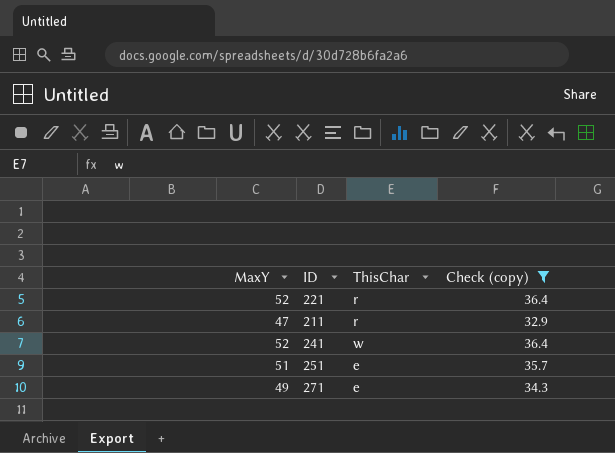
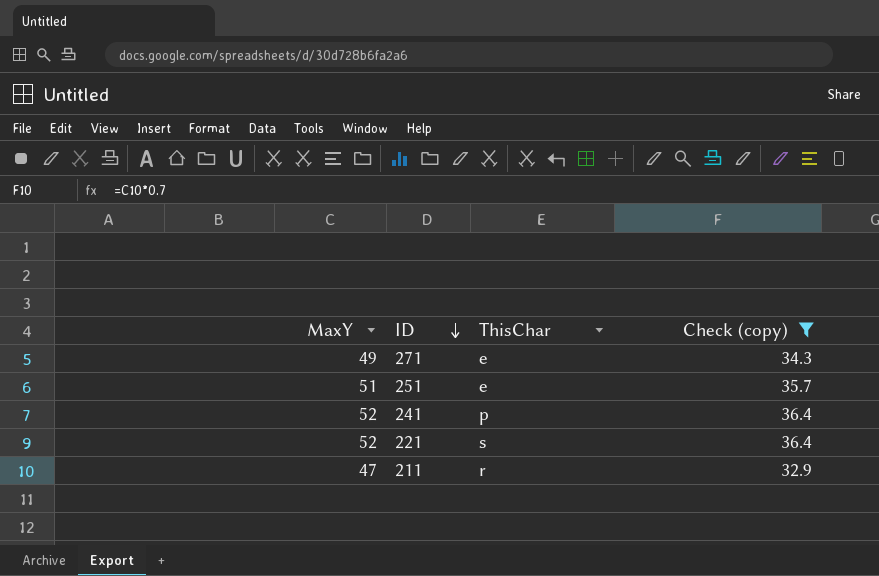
row order: none -> ID descending
241 | ThisChar: w -> p
221 | ThisChar: r -> s

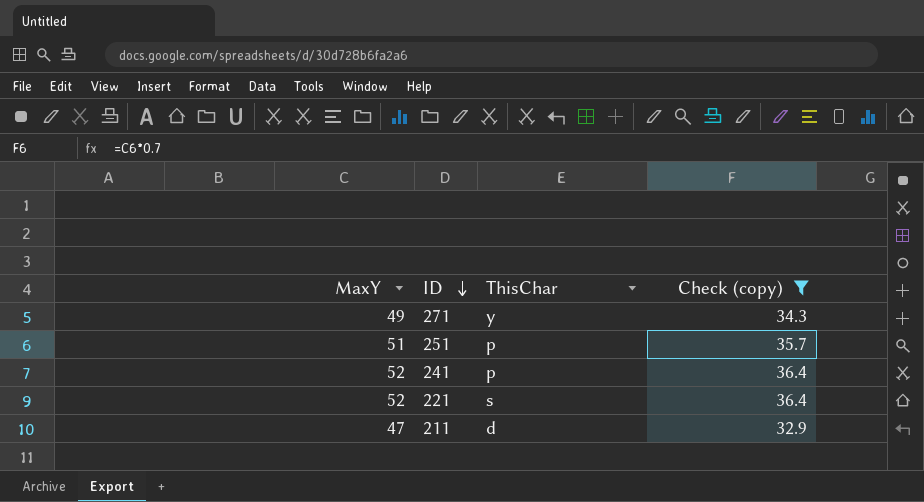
271 | ThisChar: e -> y
251 | ThisChar: e -> p
211 | ThisChar: r -> d

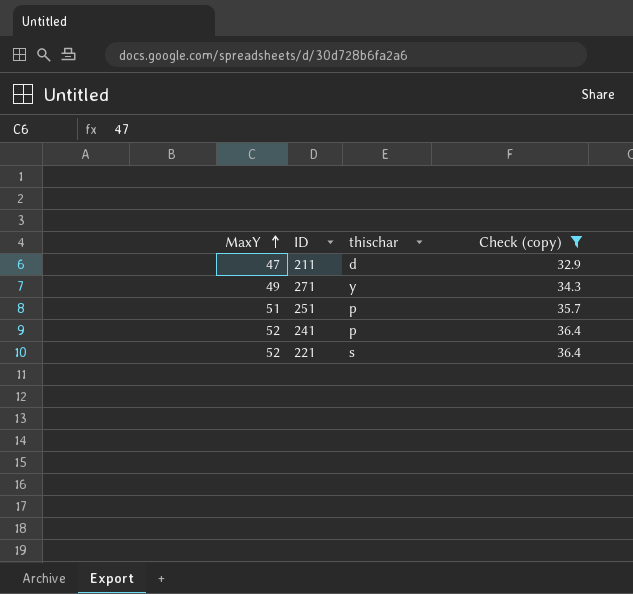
row order: ID descending -> MaxY ascending
column name: ThisChar -> thischar

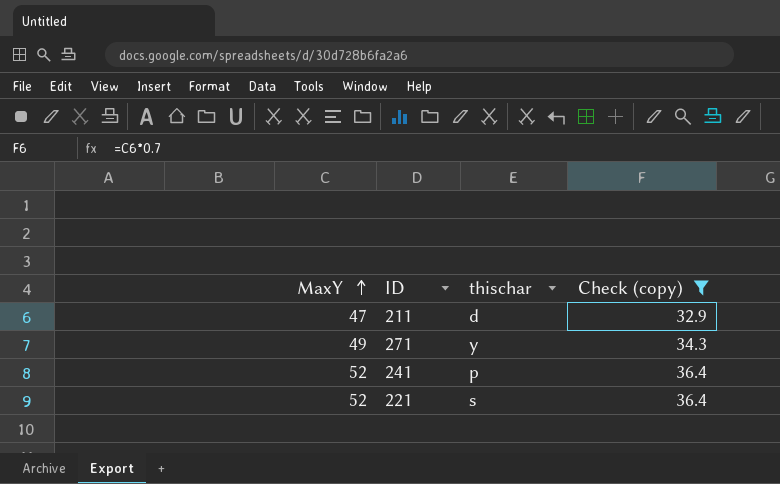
row 251: 51 | p | 35.7 -> none

